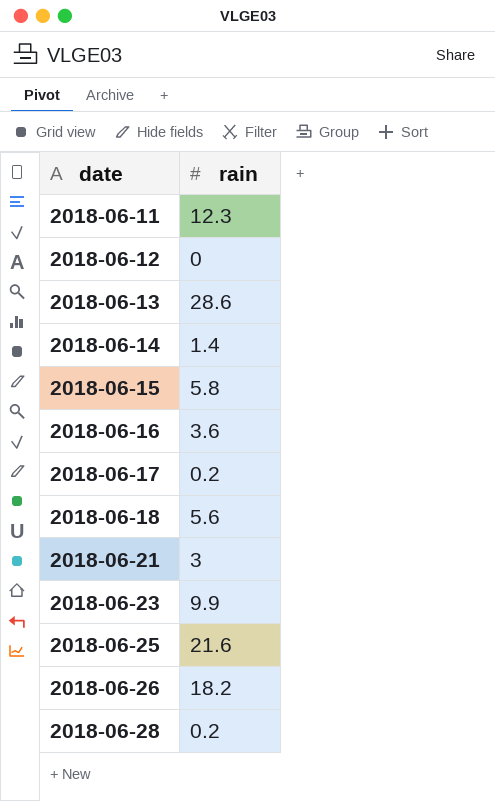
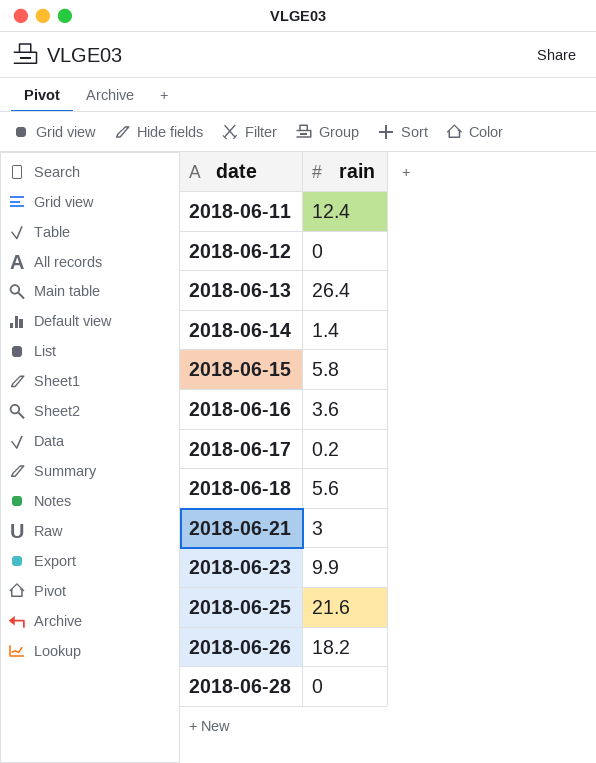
2018-06-11 | rain: 12.3 -> 12.4
2018-06-13 | rain: 28.6 -> 26.4
2018-06-28 | rain: 0.2 -> 0

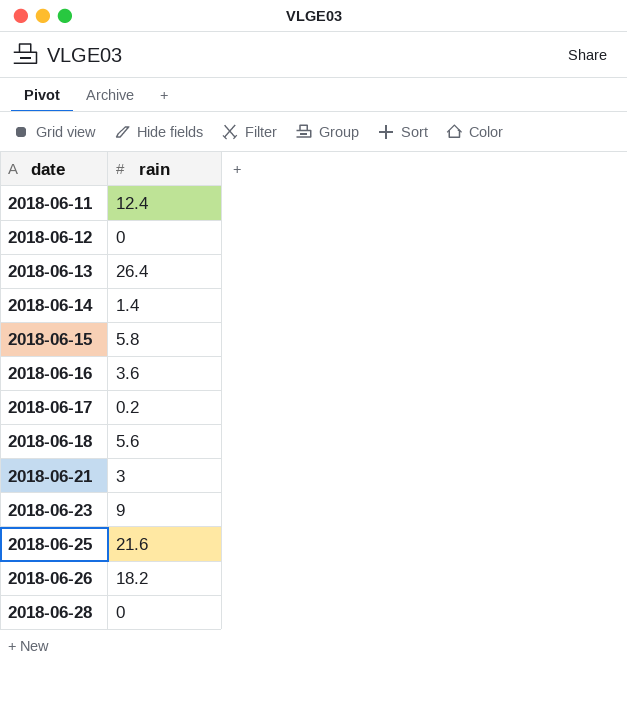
2018-06-23 | rain: 9.9 -> 9

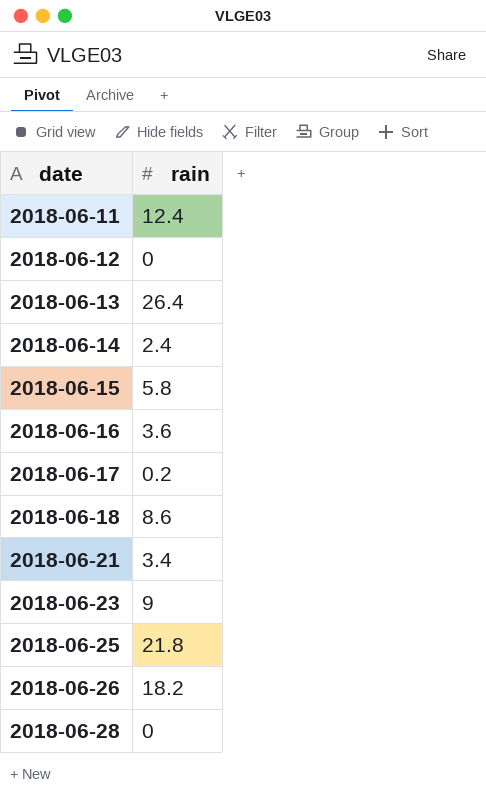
2018-06-14 | rain: 1.4 -> 2.4
2018-06-18 | rain: 5.6 -> 8.6
2018-06-21 | rain: 3 -> 3.4
2018-06-25 | rain: 21.6 -> 21.8

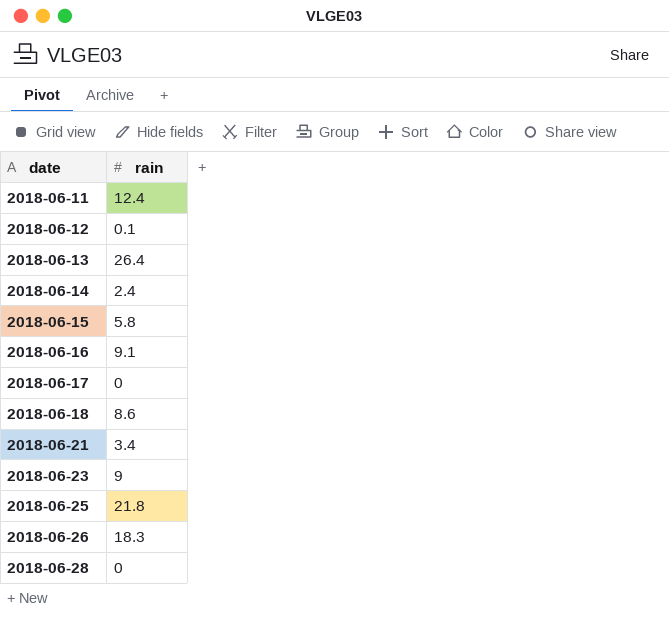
2018-06-12 | rain: 0 -> 0.1
2018-06-16 | rain: 3.6 -> 9.1
2018-06-17 | rain: 0.2 -> 0
2018-06-26 | rain: 18.2 -> 18.3

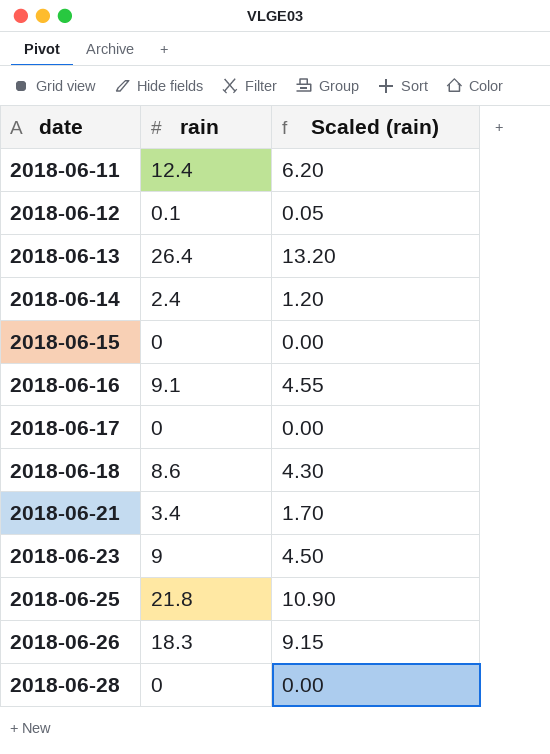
column Scaled (rain) | formula: none -> [rain] * 0.5
2018-06-15 | rain: 5.8 -> 0

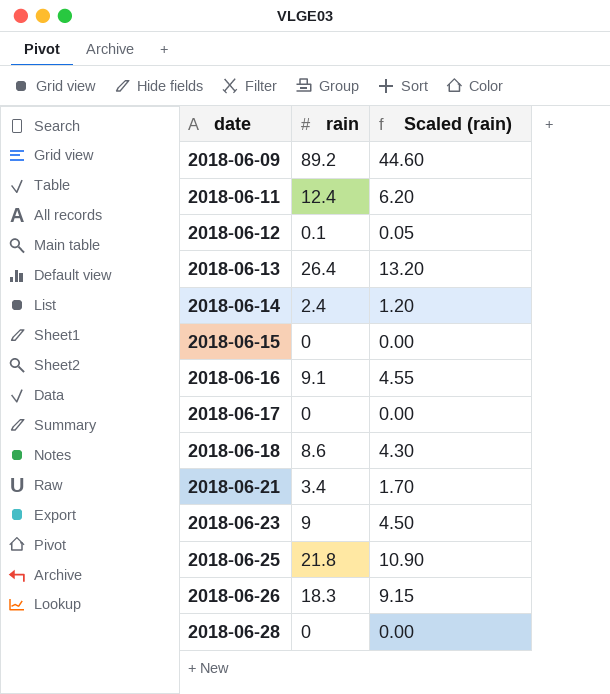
row 2018-06-09: none -> 89.2 | 44.60

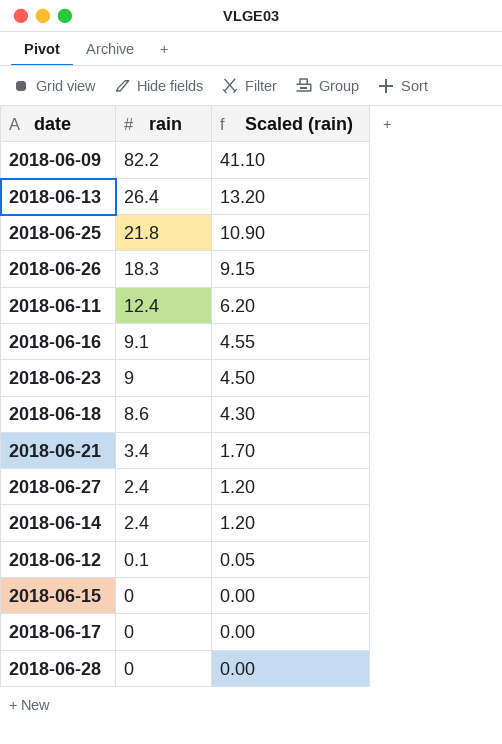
row order: date ascending -> rain descending
2018-06-09 | rain: 89.2 -> 82.2
2018-06-09 | Scaled (rain): 44.60 -> 41.10
row 2018-06-27: none -> 2.4 | 1.20

